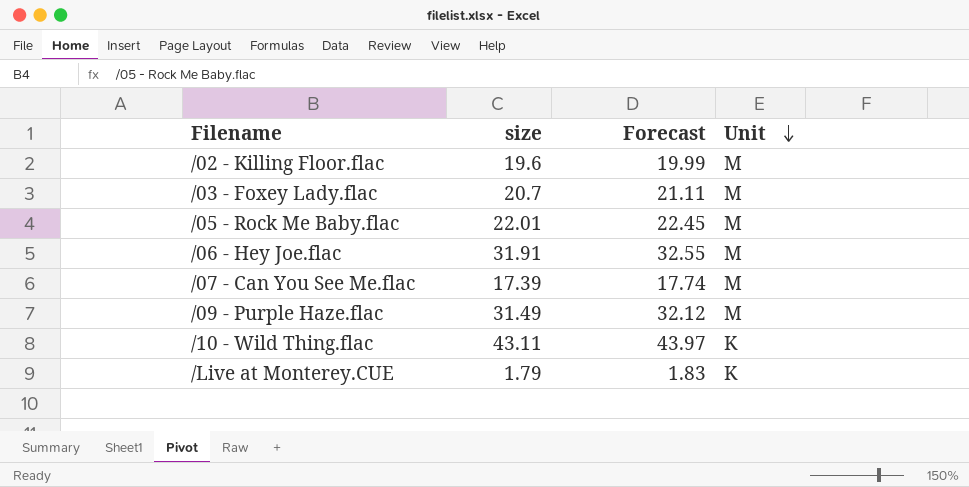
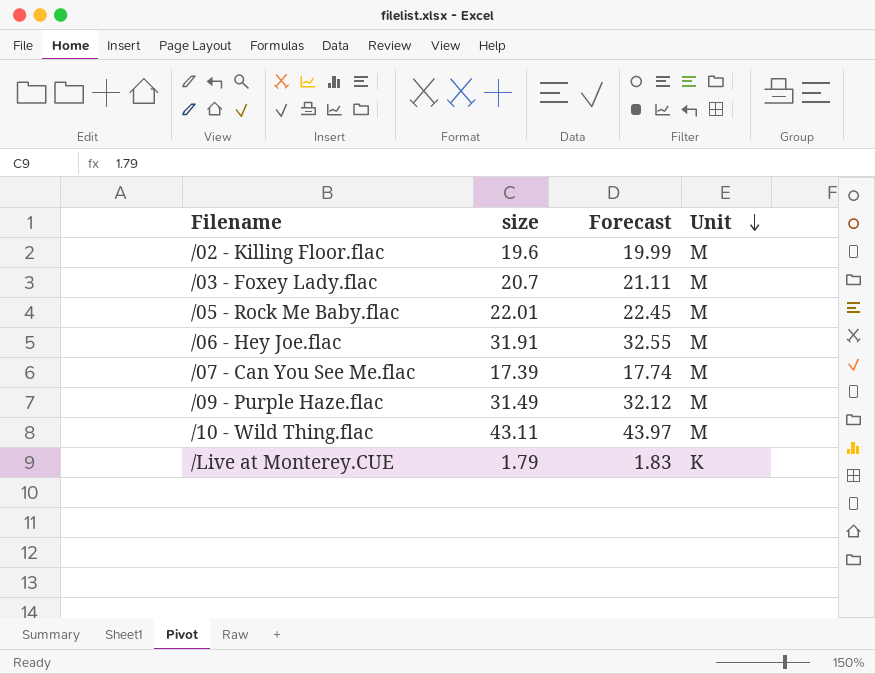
/10 - Wild Thing.flac | Unit: K -> M

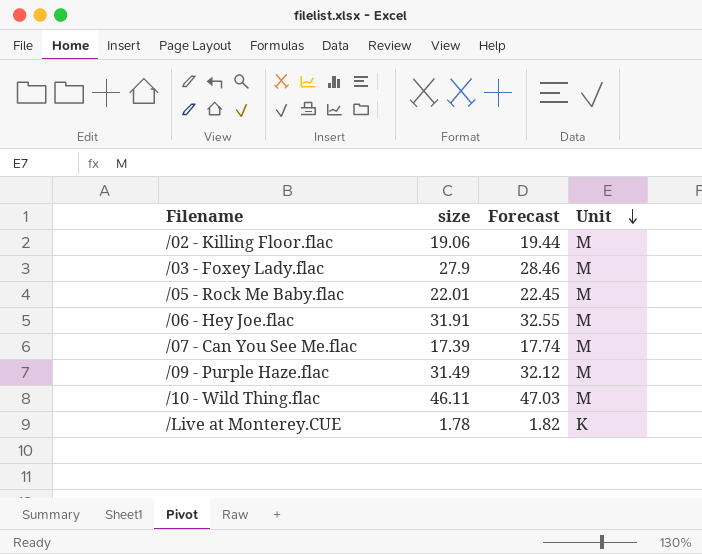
/02 - Killing Floor.flac | size: 19.6 -> 19.06
/02 - Killing Floor.flac | Forecast: 19.99 -> 19.44
/03 - Foxey Lady.flac | size: 20.7 -> 27.9
/03 - Foxey Lady.flac | Forecast: 21.11 -> 28.46
/10 - Wild Thing.flac | size: 43.11 -> 46.11
/10 - Wild Thing.flac | Forecast: 43.97 -> 47.03
/Live at Monterey.CUE | size: 1.79 -> 1.78
/Live at Monterey.CUE | Forecast: 1.83 -> 1.82

